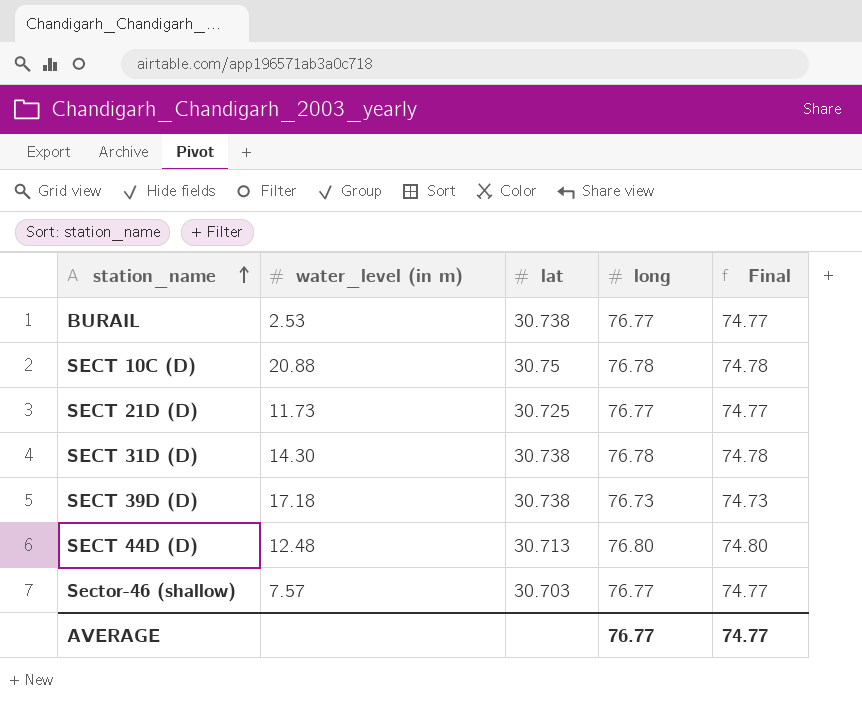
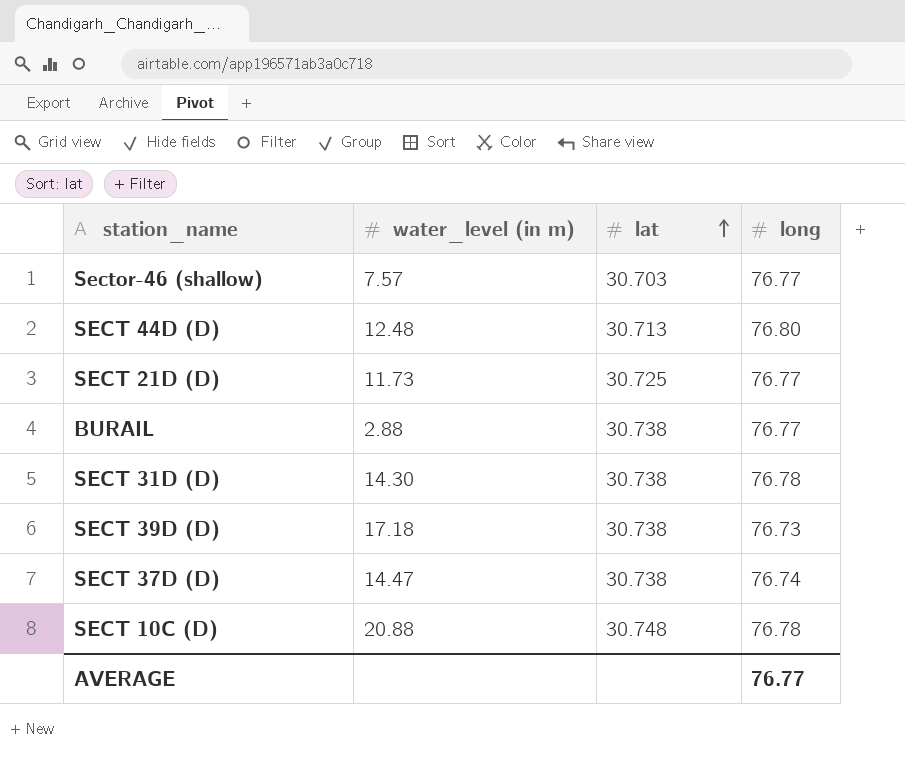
row order: station_name ascending -> lat ascending
column Final | formula: [long] - 2 -> none
BURAIL | water_level (in m): 2.53 -> 2.88
row SECT 37D (D): none -> 14.47 | 30.738 | 76.74
SECT 10C (D) | lat: 30.75 -> 30.748

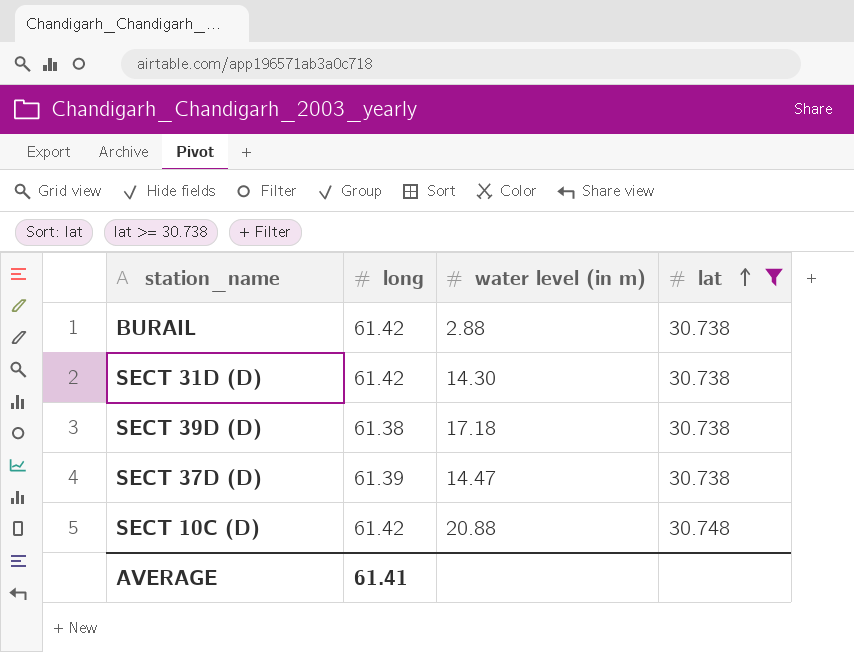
filter: none -> lat >= 30.738
column long | position: 4 -> 2
column name: water_level (in m) -> water level (in m)
BURAIL | long: 76.77 -> 61.42
SECT 31D (D) | long: 76.78 -> 61.42
SECT 39D (D) | long: 76.73 -> 61.38
SECT 37D (D) | long: 76.74 -> 61.39
SECT 10C (D) | long: 76.78 -> 61.42
AVERAGE | long: 76.77 -> 61.41

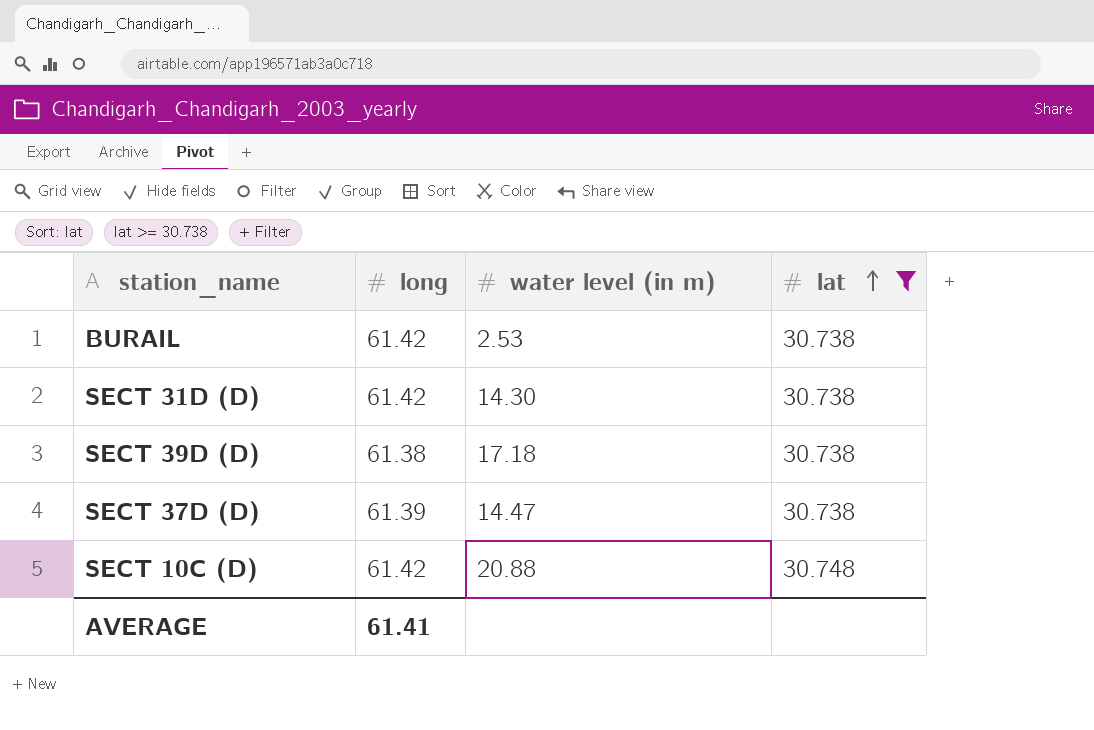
BURAIL | water level (in m): 2.88 -> 2.53

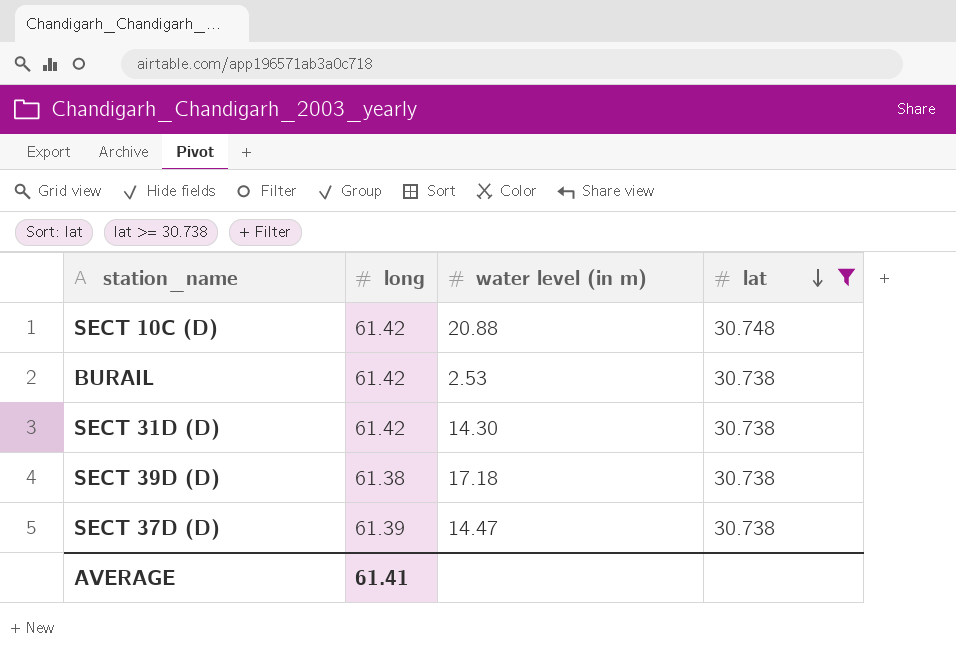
row order: lat ascending -> lat descending

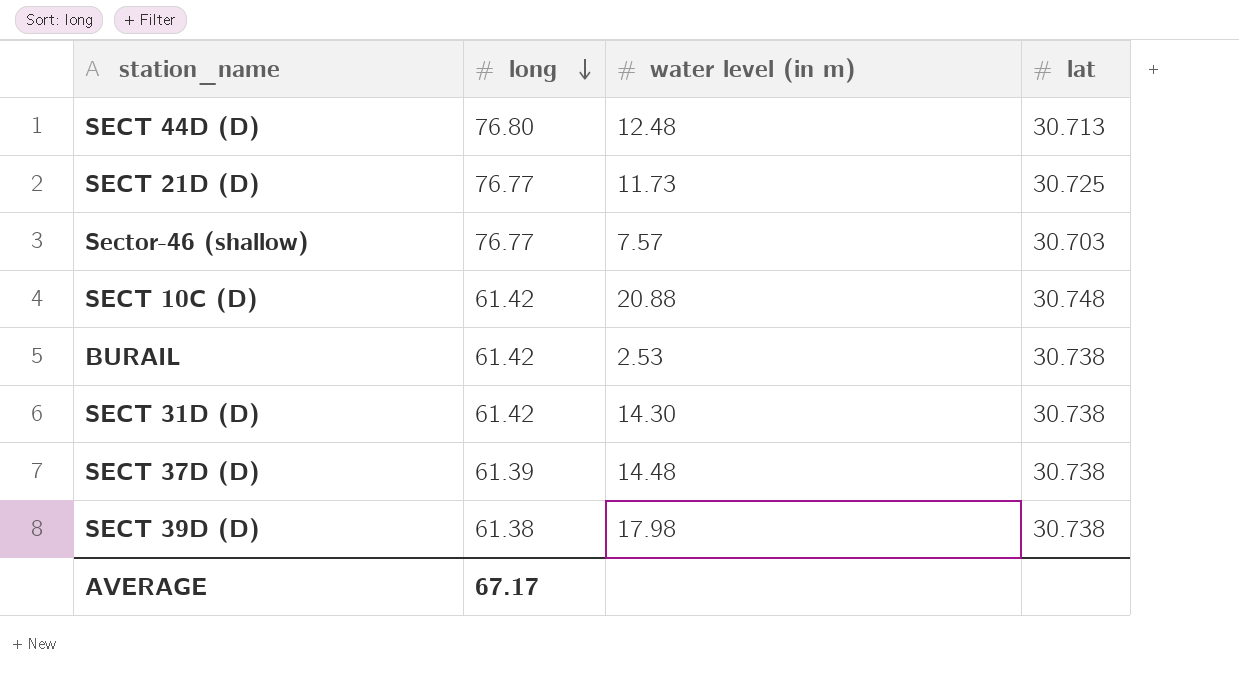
filter: lat >= 30.738 -> none
row order: lat descending -> long descending
SECT 37D (D) | water level (in m): 14.47 -> 14.48
SECT 39D (D) | water level (in m): 17.18 -> 17.98
AVERAGE | long: 61.41 -> 67.17

